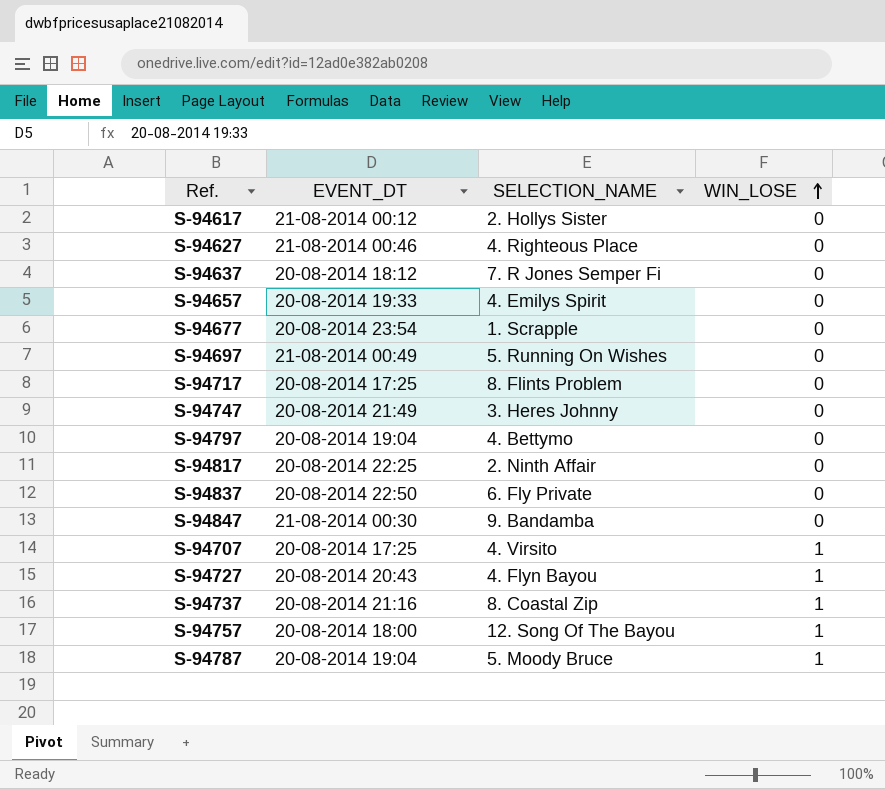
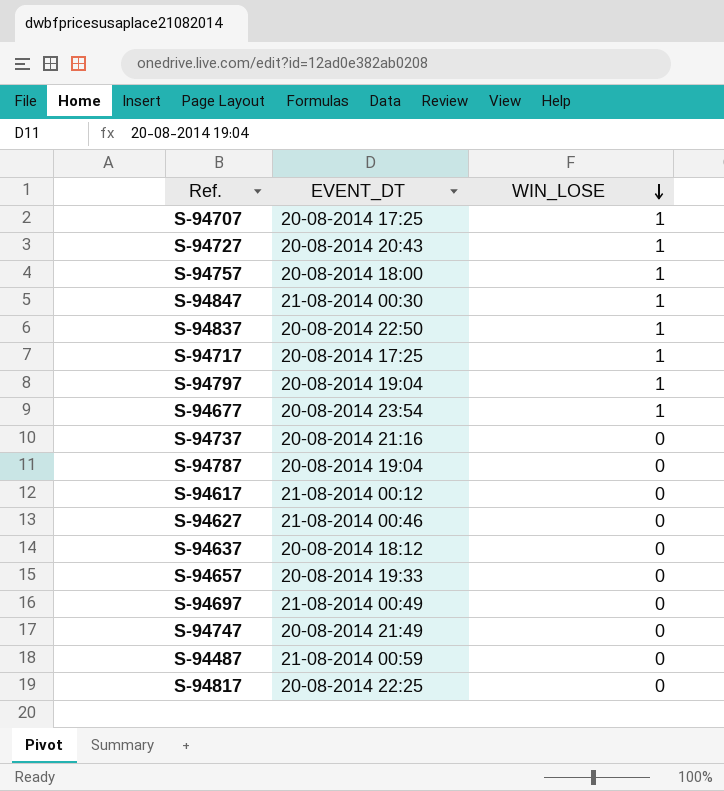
row order: WIN_LOSE ascending -> WIN_LOSE descending
column SELECTION_NAME | position: 3 -> none
S-94847 | WIN_LOSE: 0 -> 1
S-94837 | WIN_LOSE: 0 -> 1
S-94717 | WIN_LOSE: 0 -> 1
S-94797 | WIN_LOSE: 0 -> 1
S-94677 | WIN_LOSE: 0 -> 1
S-94737 | WIN_LOSE: 1 -> 0
S-94787 | WIN_LOSE: 1 -> 0
row S-94487: none -> 21-08-2014 00:59 | 0

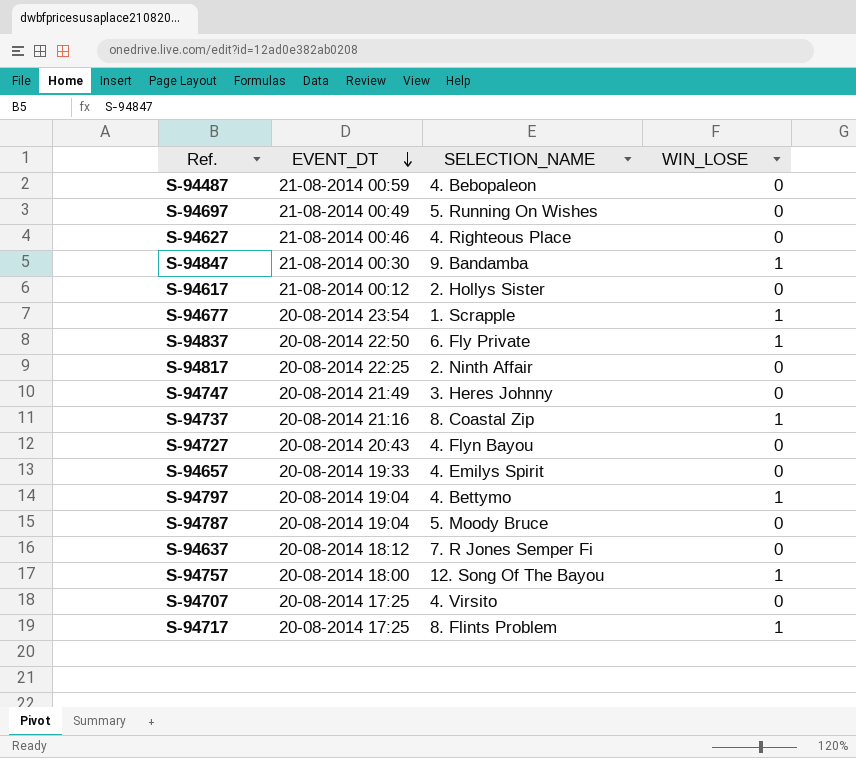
row order: WIN_LOSE descending -> EVENT_DT descending
column SELECTION_NAME | position: none -> 3
S-94737 | WIN_LOSE: 0 -> 1
S-94727 | WIN_LOSE: 1 -> 0
S-94707 | WIN_LOSE: 1 -> 0

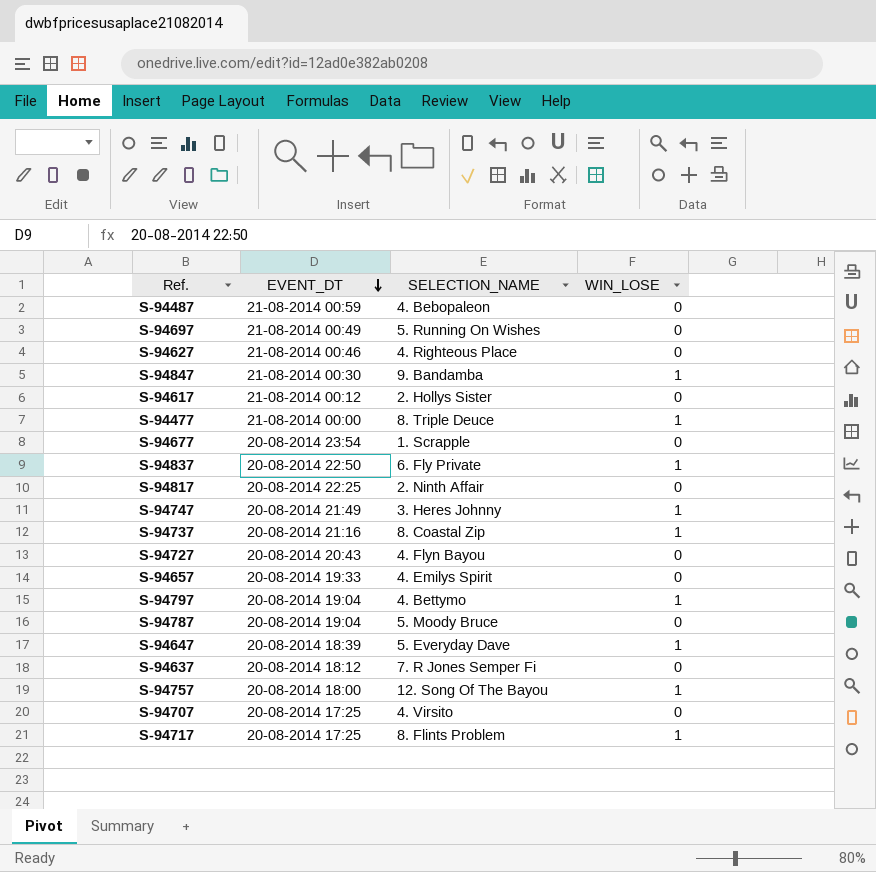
row S-94477: none -> 21-08-2014 00:00 | 8. Triple Deuce | 1
S-94677 | WIN_LOSE: 1 -> 0
S-94747 | WIN_LOSE: 0 -> 1
row S-94647: none -> 20-08-2014 18:39 | 5. Everyday Dave | 1

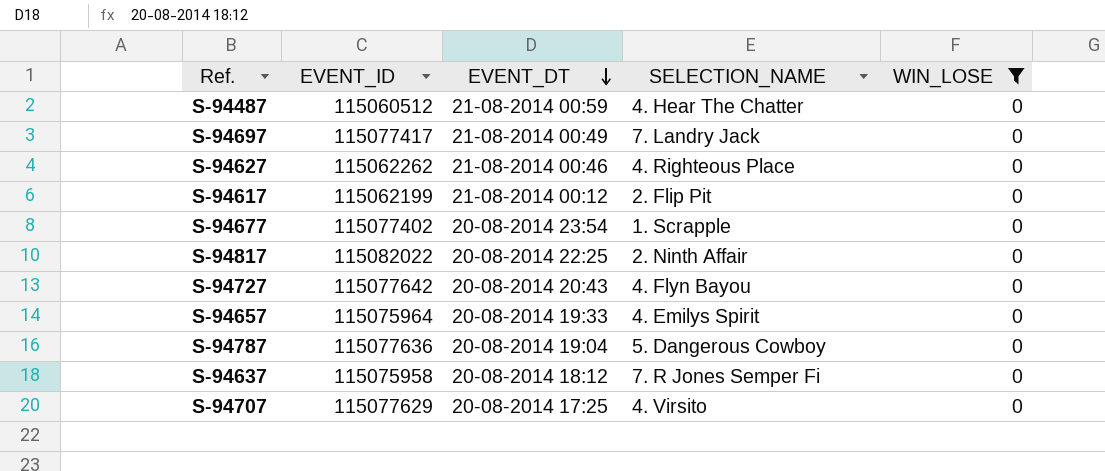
filter: none -> WIN_LOSE = 0
column EVENT_ID | position: none -> 2
S-94487 | SELECTION_NAME: 4. Bebopaleon -> 4. Hear The Chatter
S-94697 | SELECTION_NAME: 5. Running On Wishes -> 7. Landry Jack
S-94617 | SELECTION_NAME: 2. Hollys Sister -> 2. Flip Pit
S-94787 | SELECTION_NAME: 5. Moody Bruce -> 5. Dangerous Cowboy

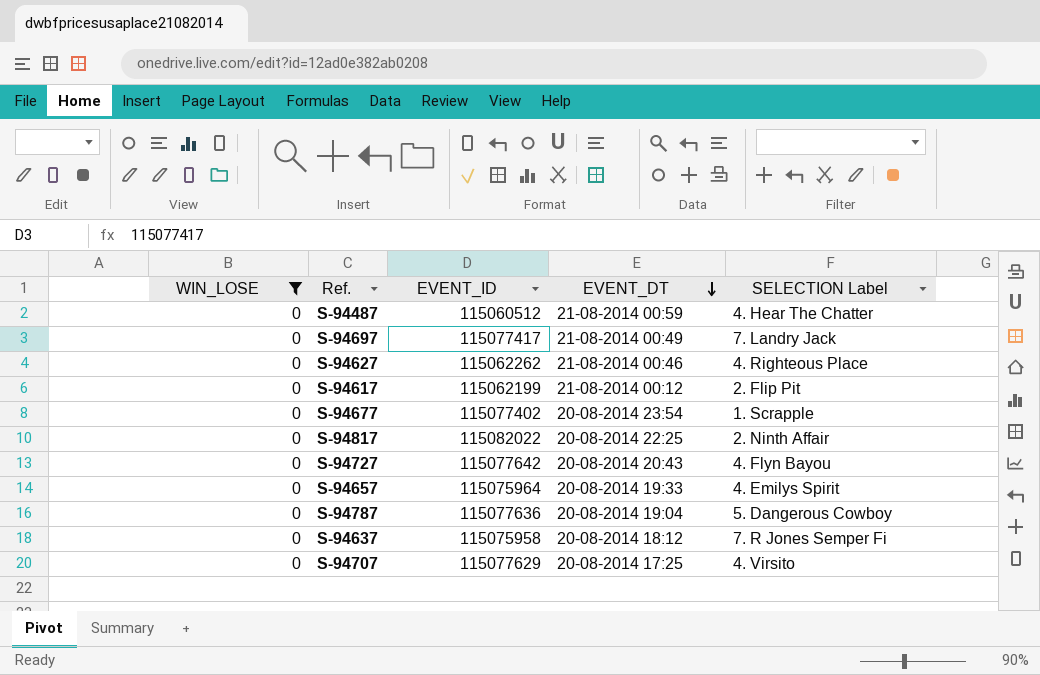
column WIN_LOSE | position: 5 -> 1
column name: SELECTION_NAME -> SELECTION Label

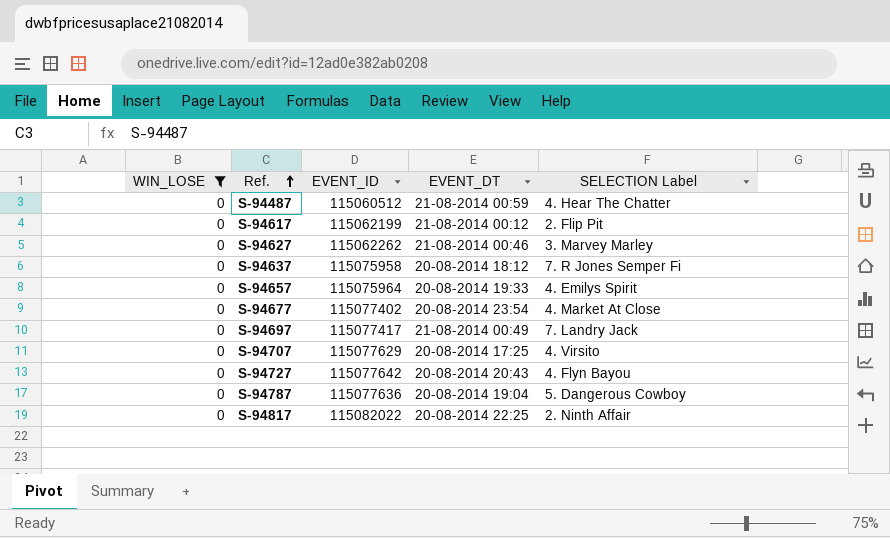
row order: EVENT_DT descending -> Ref. ascending
S-94627 | SELECTION Label: 4. Righteous Place -> 3. Marvey Marley
S-94677 | SELECTION Label: 1. Scrapple -> 4. Market At Close

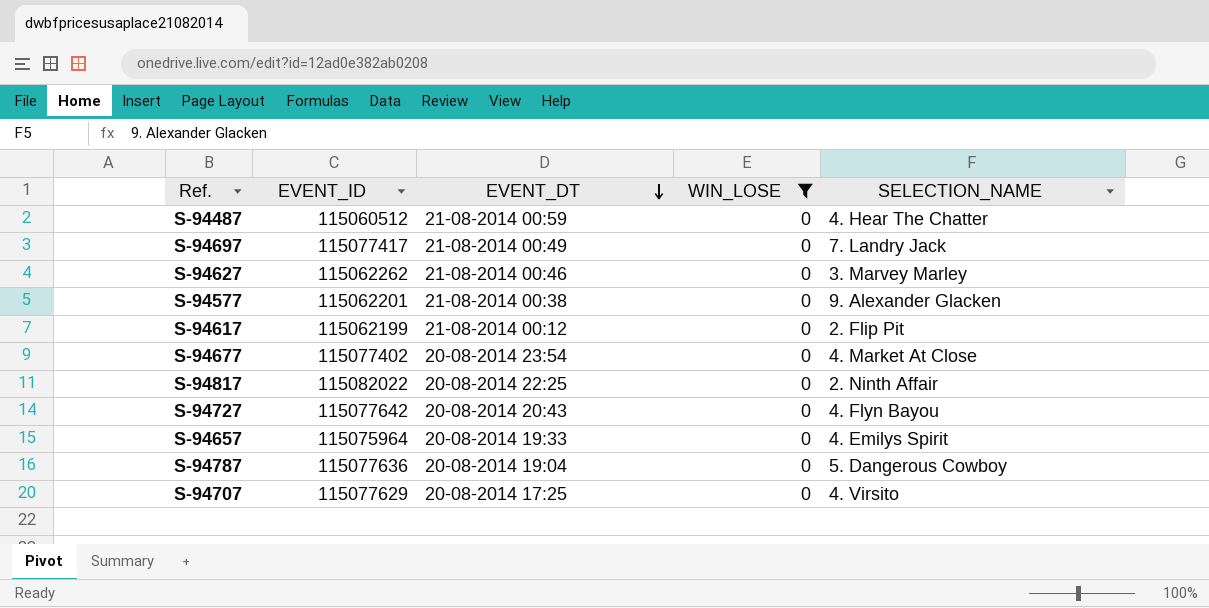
row order: Ref. ascending -> EVENT_DT descending
column WIN_LOSE | position: 1 -> 4
column name: SELECTION Label -> SELECTION_NAME
row S-94637: 0 | 115075958 | 20-08-2014 18:12 | 7. R Jones Semper Fi -> none
row S-94577: none -> 115062201 | 21-08-2014 00:38 | 0 | 9. Alexander Glacken

